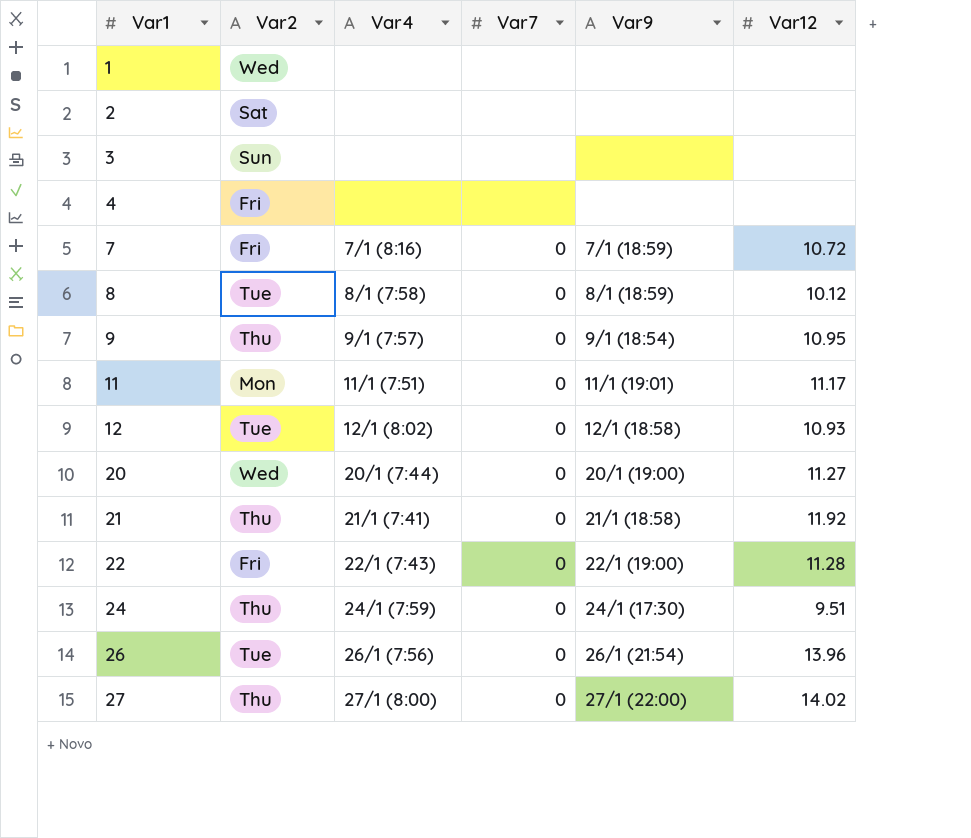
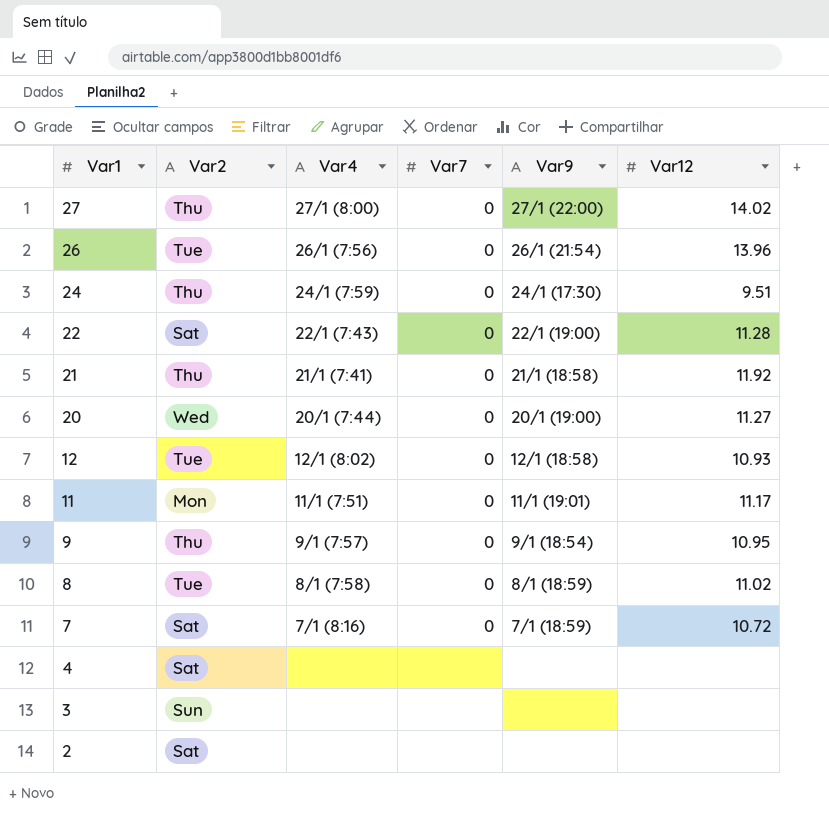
row order: Var1 ascending -> Var1 descending
row 1: Wed | none | none | none | none -> none
22 | Var2: Fri -> Sat
8 | Var12: 10.12 -> 11.02
7 | Var2: Fri -> Sat
4 | Var2: Fri -> Sat

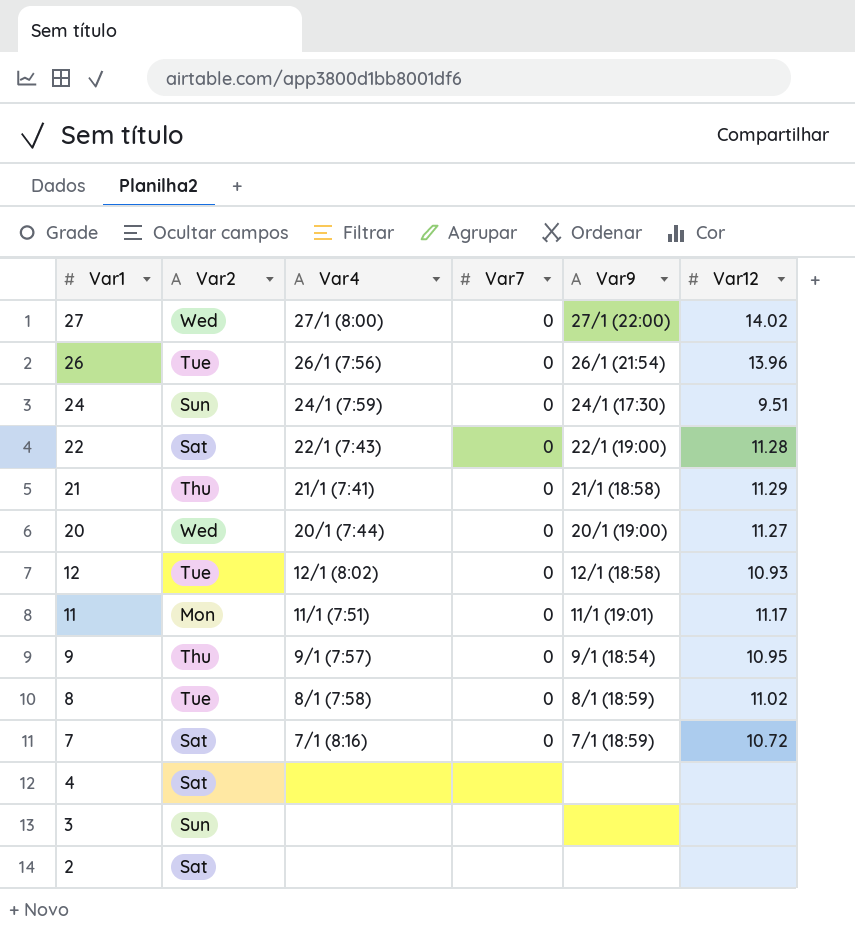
27 | Var2: Thu -> Wed
24 | Var2: Thu -> Sun
21 | Var12: 11.92 -> 11.29

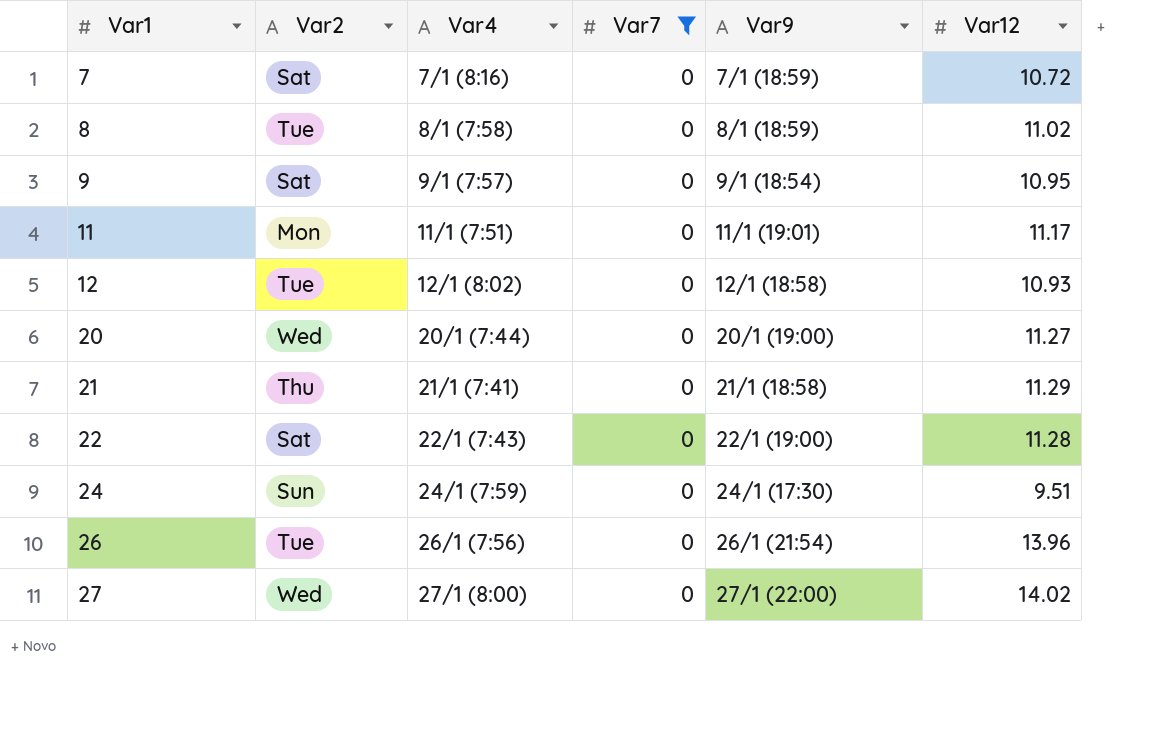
filter: none -> Var7 = 0
row order: Var1 descending -> Var1 ascending
9 | Var2: Thu -> Sat

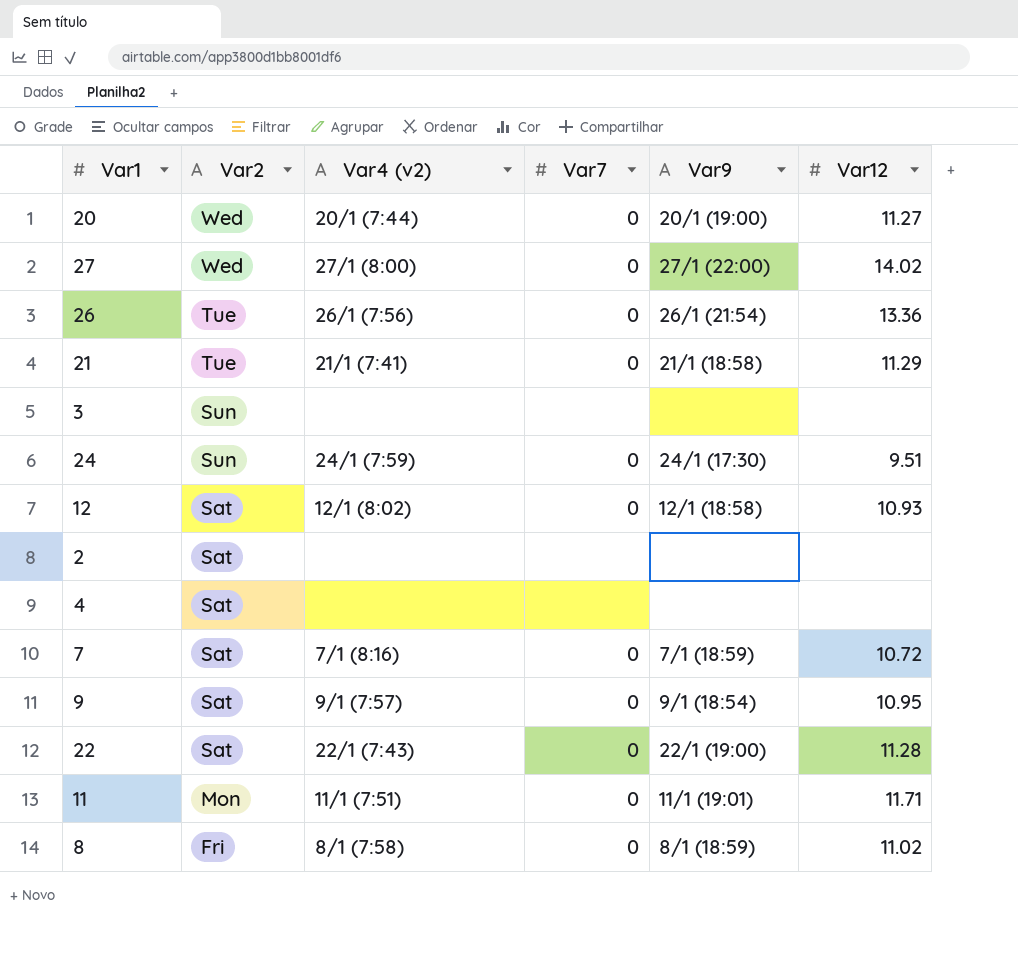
filter: Var7 = 0 -> none
row order: Var1 ascending -> Var2 descending
column name: Var4 -> Var4 (v2)
26 | Var12: 13.96 -> 13.36
21 | Var2: Thu -> Tue
12 | Var2: Tue -> Sat
11 | Var12: 11.17 -> 11.71
8 | Var2: Tue -> Fri

